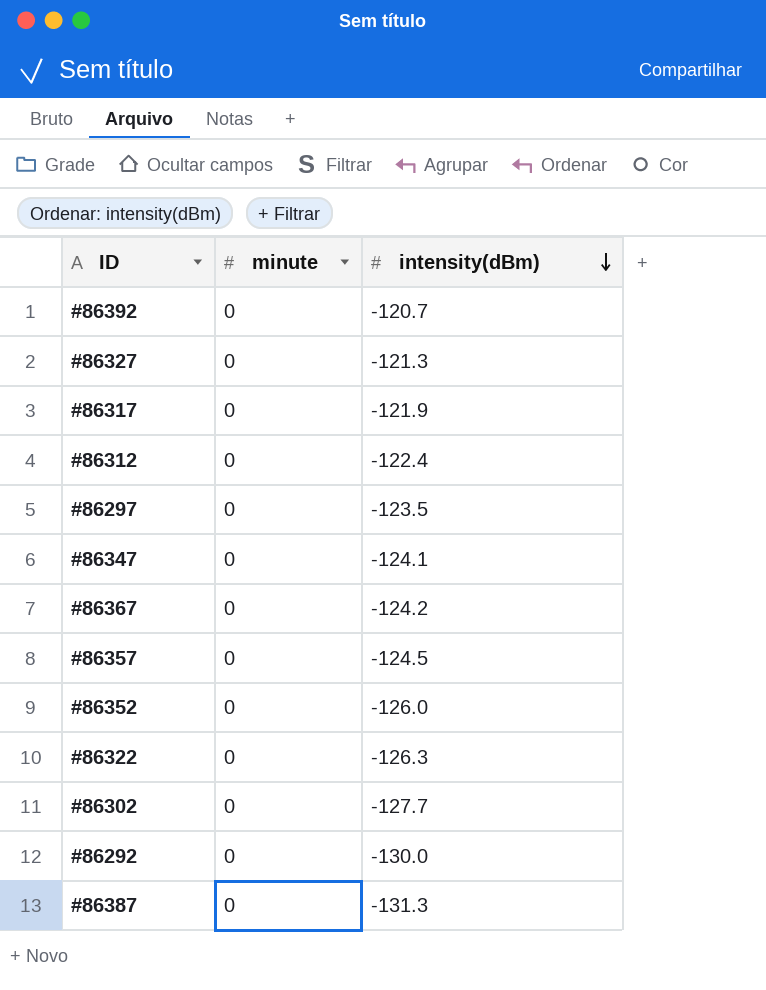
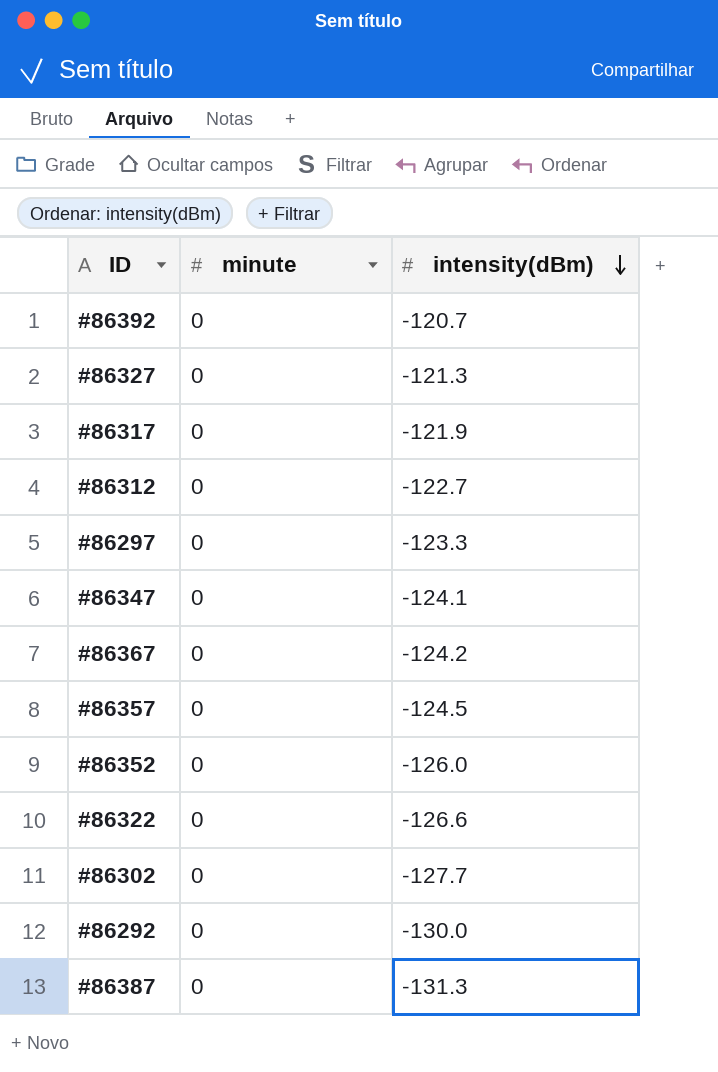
#86312 | intensity(dBm): -122.4 -> -122.7
#86297 | intensity(dBm): -123.5 -> -123.3
#86322 | intensity(dBm): -126.3 -> -126.6

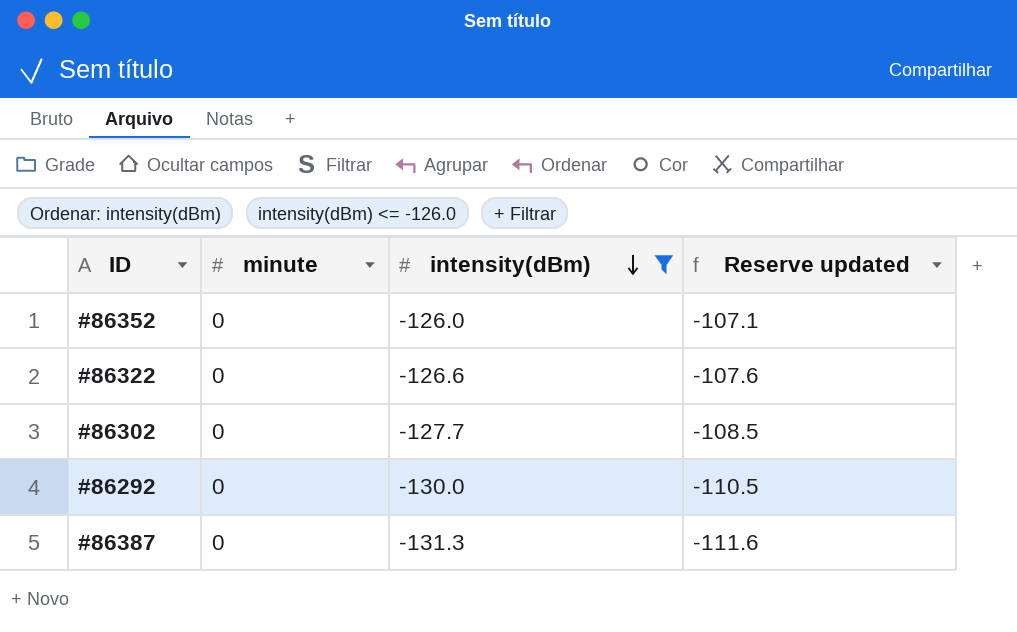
filter: none -> intensity(dBm) <= -126.0
column Reserve updated | formula: none -> [intensity(dBm)] * 0.85

